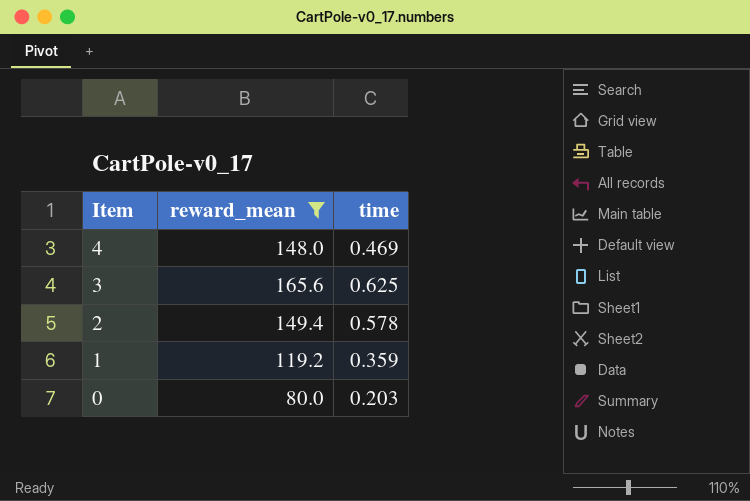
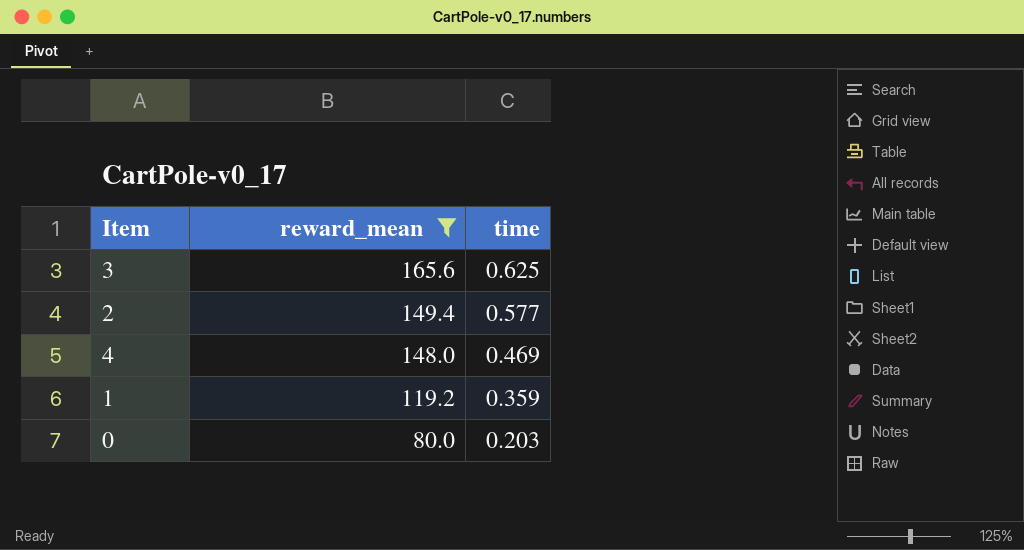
row order: Item descending -> reward_mean descending
2 | time: 0.578 -> 0.577

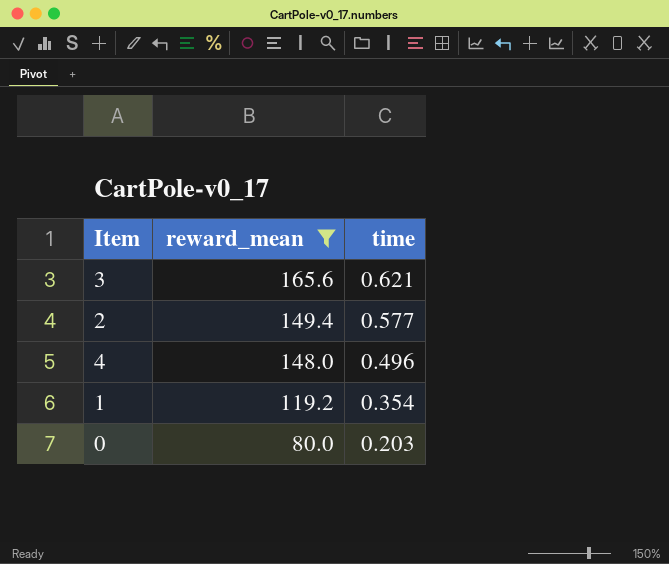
3 | time: 0.625 -> 0.621
4 | time: 0.469 -> 0.496
1 | time: 0.359 -> 0.354

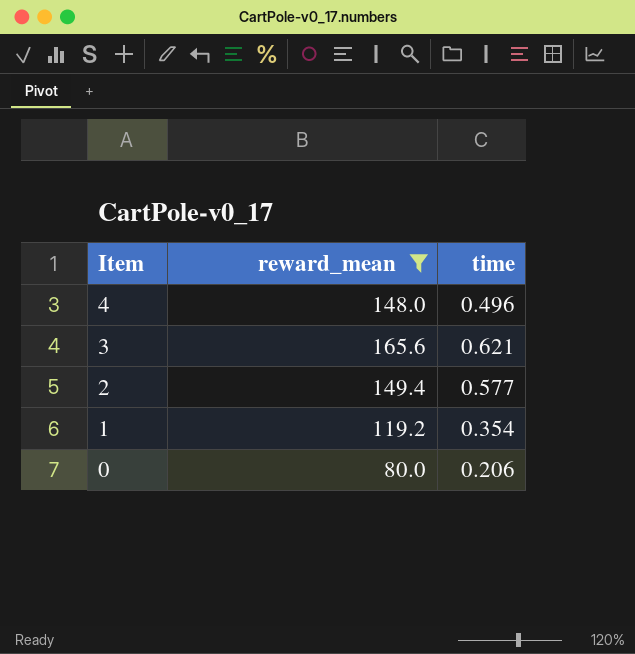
row order: reward_mean descending -> Item descending
0 | time: 0.203 -> 0.206

